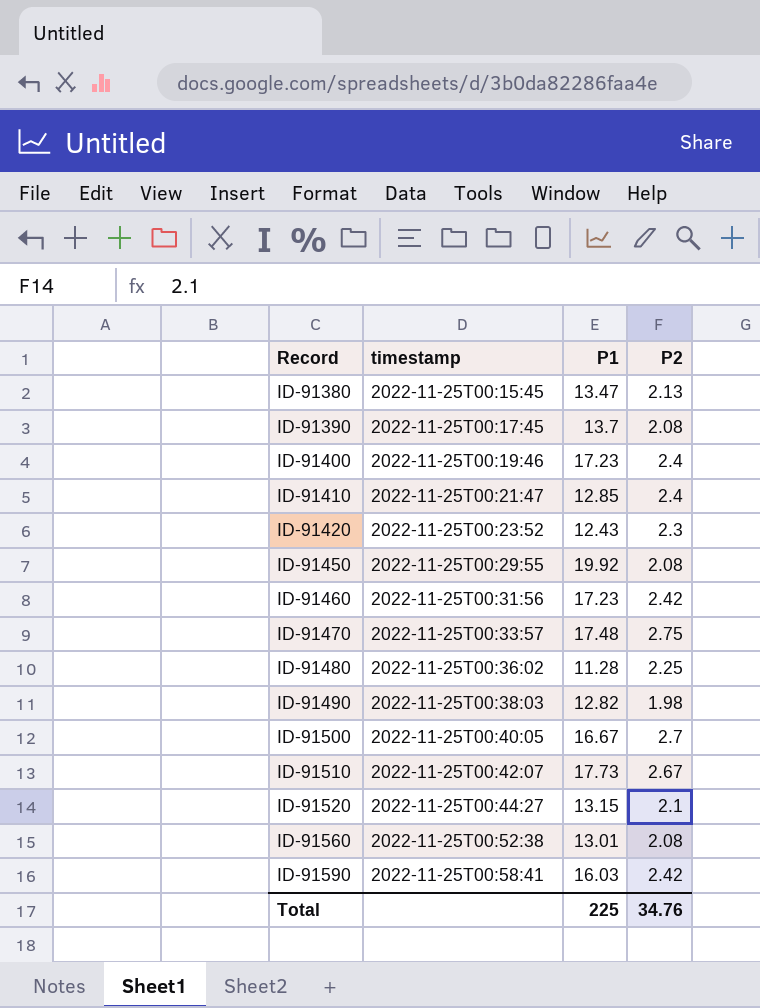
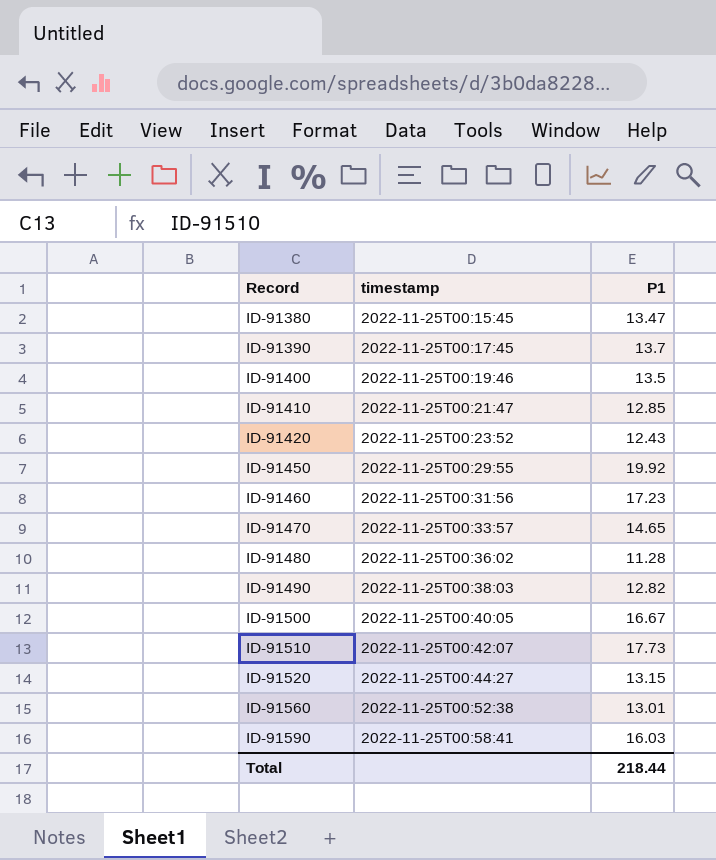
column P2 | position: 4 -> none
ID-91400 | P1: 17.23 -> 13.5
ID-91470 | P1: 17.48 -> 14.65
Total | P1: 225 -> 218.44

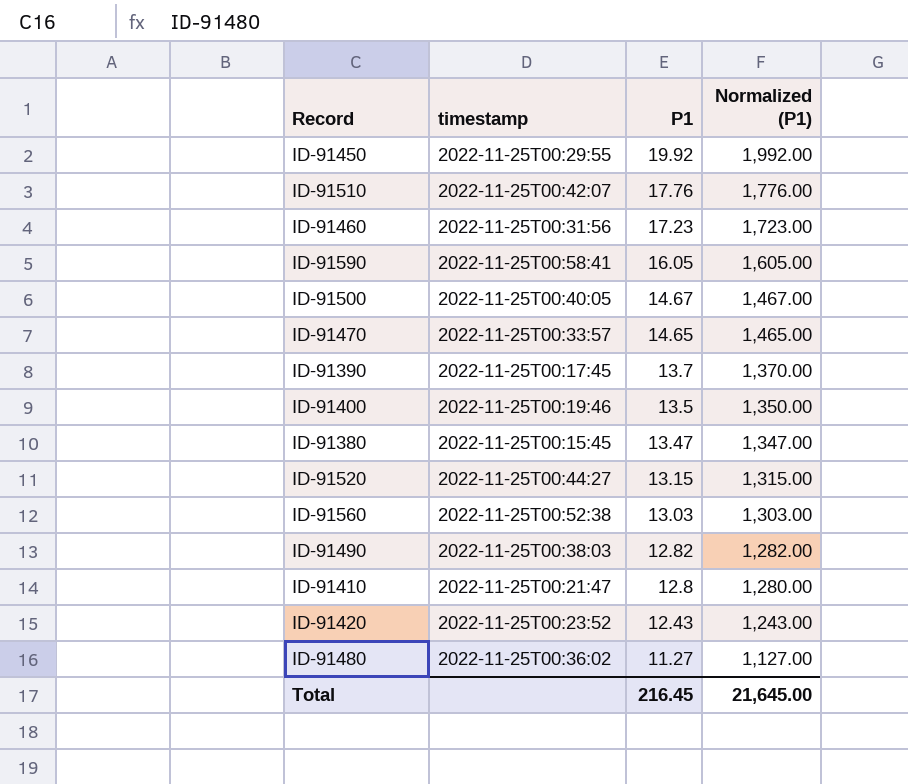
row order: Record ascending -> P1 descending
column Normalized (P1) | formula: none -> [P1] * 100
ID-91510 | P1: 17.73 -> 17.76
ID-91590 | P1: 16.03 -> 16.05
ID-91500 | P1: 16.67 -> 14.67
ID-91560 | P1: 13.01 -> 13.03
ID-91410 | P1: 12.85 -> 12.8
ID-91480 | P1: 11.28 -> 11.27
Total | P1: 218.44 -> 216.45

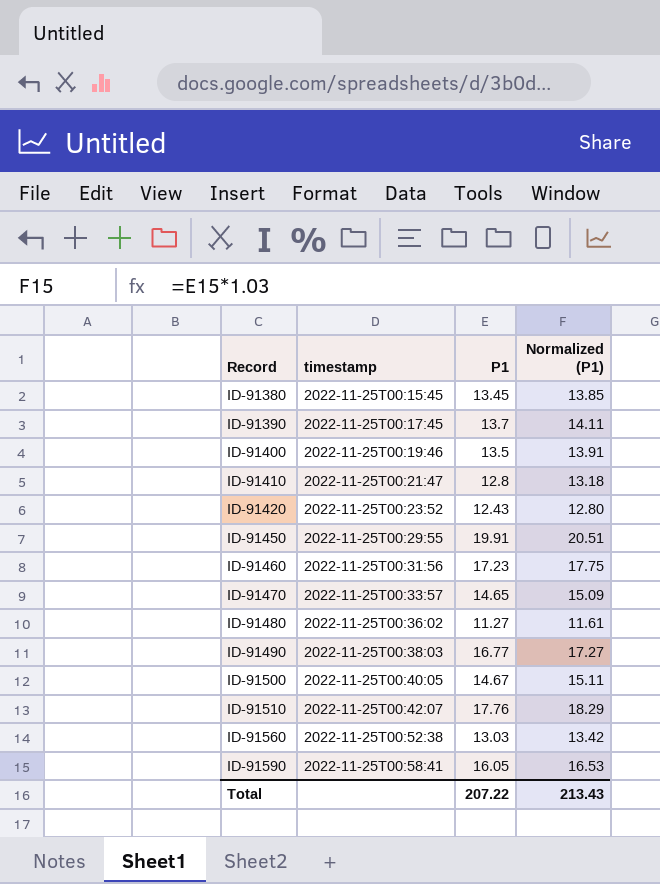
row order: P1 descending -> Record ascending
column Normalized (P1) | formula: [P1] * 100 -> [P1] * 1.03
row ID-91520: 2022-11-25T00:44:27 | 13.15 | 1,315.00 -> none
ID-91380 | P1: 13.47 -> 13.45
ID-91450 | P1: 19.92 -> 19.91
ID-91490 | P1: 12.82 -> 16.77
Total | P1: 216.45 -> 207.22
Total | Normalized (P1): 21,645.00 -> 213.43

